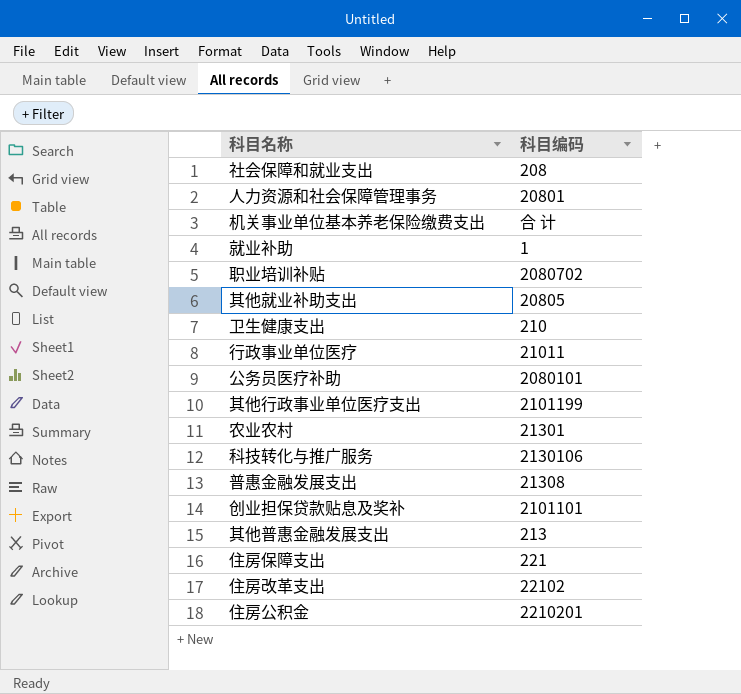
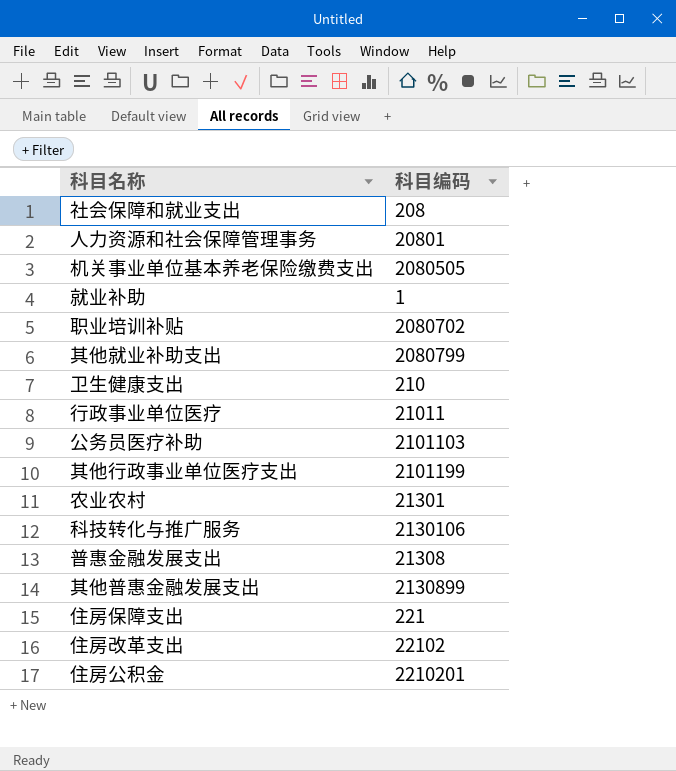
row 创业担保贷款贴息及奖补: 2101101 -> none
机关事业单位基本养老保险缴费支出 | 科目编码: 合 计 -> 2080505
其他就业补助支出 | 科目编码: 20805 -> 2080799
公务员医疗补助 | 科目编码: 2080101 -> 2101103
其他普惠金融发展支出 | 科目编码: 213 -> 2130899

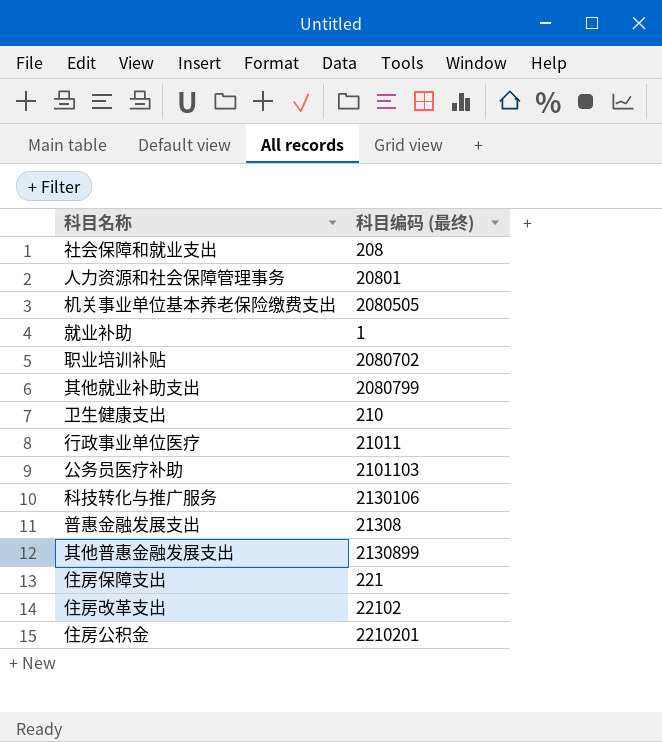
column name: 科目编码 -> 科目编码 (最终)
row 其他行政事业单位医疗支出: 2101199 -> none
row 农业农村: 21301 -> none

